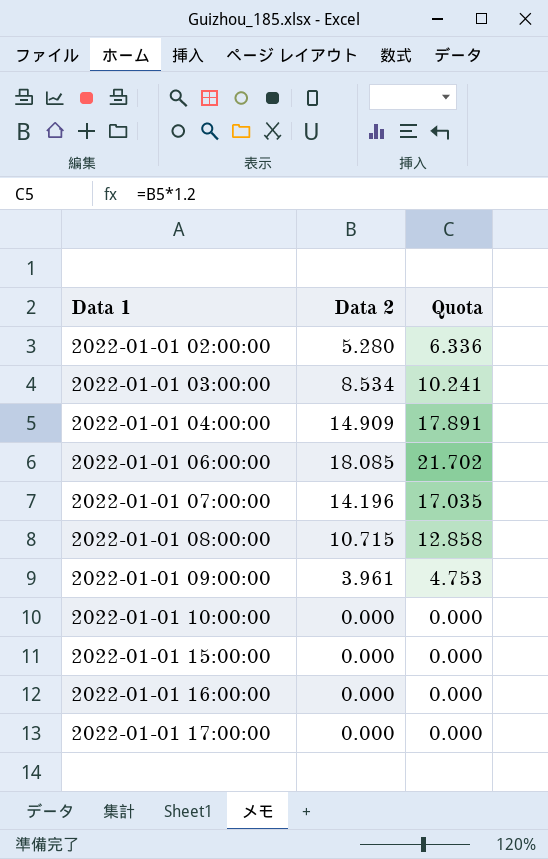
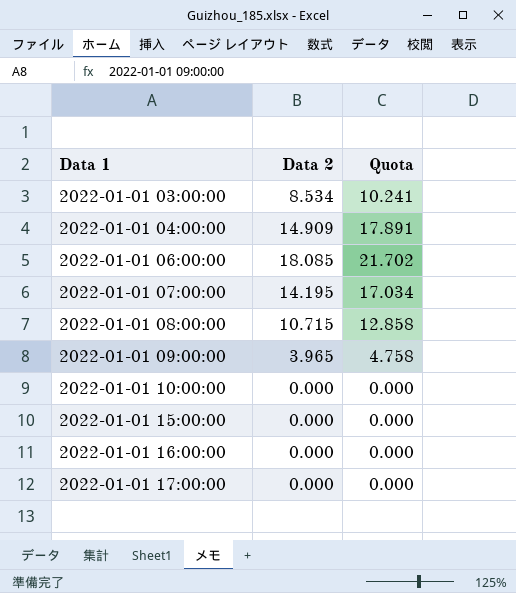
row 2022-01-01 02:00:00: 5.280 | 6.336 -> none
2022-01-01 07:00:00 | Data 2: 14.196 -> 14.195
2022-01-01 07:00:00 | Quota: 17.035 -> 17.034
2022-01-01 09:00:00 | Data 2: 3.961 -> 3.965
2022-01-01 09:00:00 | Quota: 4.753 -> 4.758

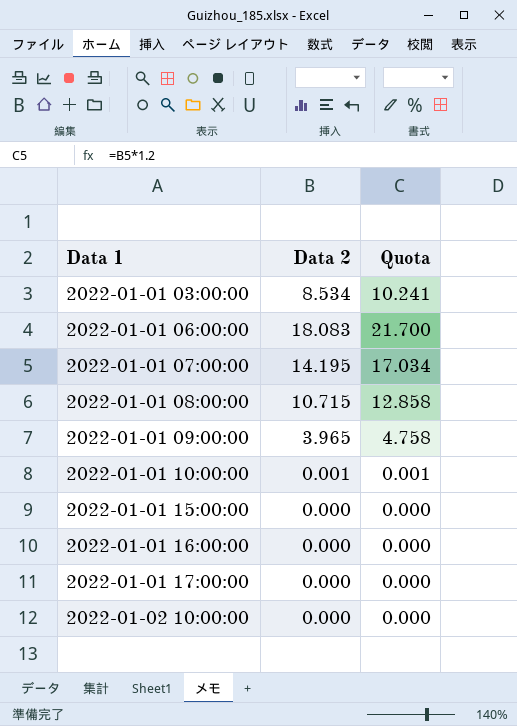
row 2022-01-01 04:00:00: 14.909 | 17.891 -> none
2022-01-01 06:00:00 | Data 2: 18.085 -> 18.083
2022-01-01 06:00:00 | Quota: 21.702 -> 21.700
2022-01-01 10:00:00 | Data 2: 0.000 -> 0.001
2022-01-01 10:00:00 | Quota: 0.000 -> 0.001
row 2022-01-02 10:00:00: none -> 0.000 | 0.000

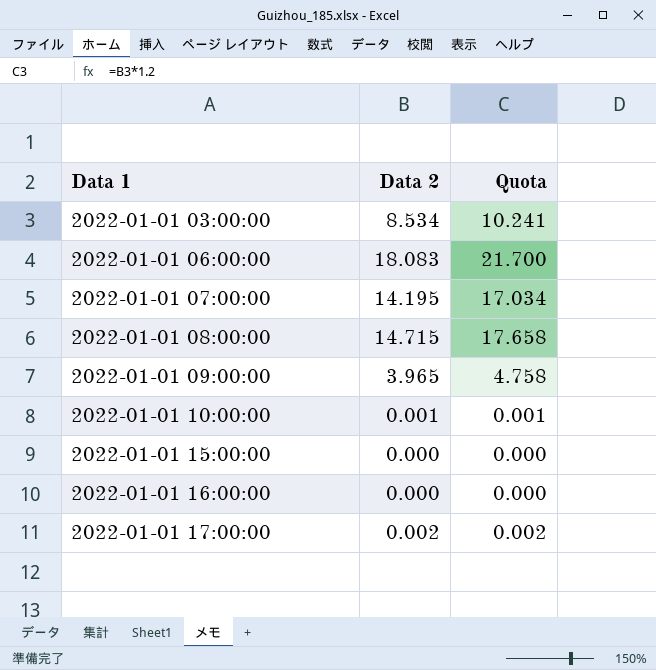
row 2022-01-02 10:00:00: 0.000 | 0.000 -> none
2022-01-01 08:00:00 | Data 2: 10.715 -> 14.715
2022-01-01 08:00:00 | Quota: 12.858 -> 17.658
2022-01-01 17:00:00 | Data 2: 0.000 -> 0.002
2022-01-01 17:00:00 | Quota: 0.000 -> 0.002

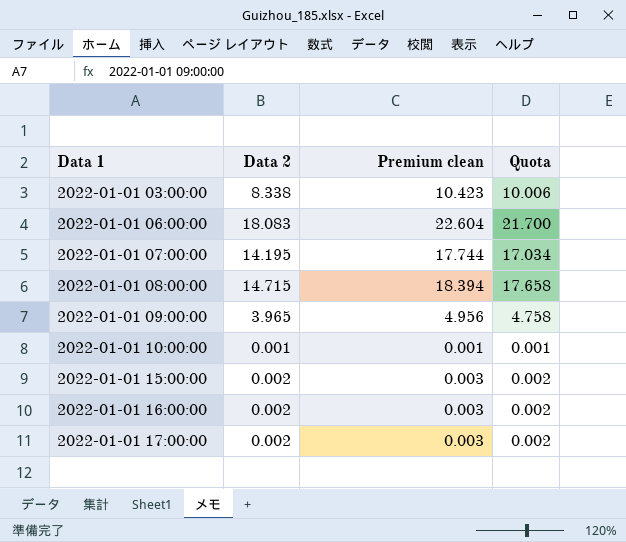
column Premium clean | formula: none -> [Data 2] * 1.25
2022-01-01 03:00:00 | Data 2: 8.534 -> 8.338
2022-01-01 03:00:00 | Quota: 10.241 -> 10.006
2022-01-01 15:00:00 | Data 2: 0.000 -> 0.002
2022-01-01 15:00:00 | Quota: 0.000 -> 0.002
2022-01-01 16:00:00 | Data 2: 0.000 -> 0.002
2022-01-01 16:00:00 | Quota: 0.000 -> 0.002

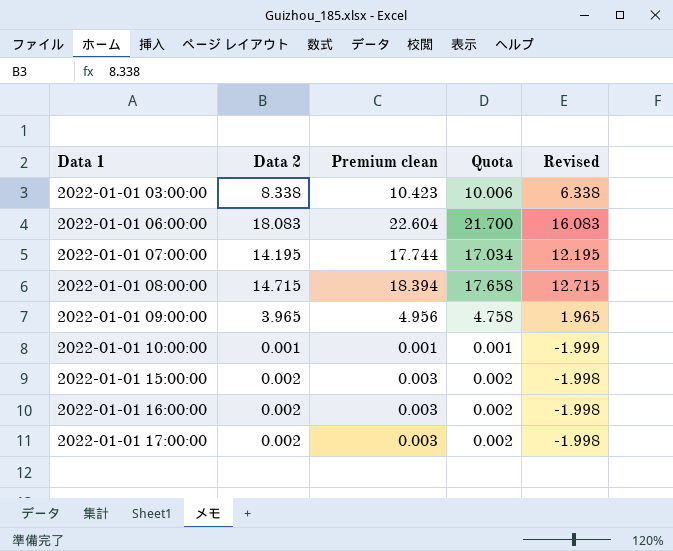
column Revised | formula: none -> [Data 2] - 2

